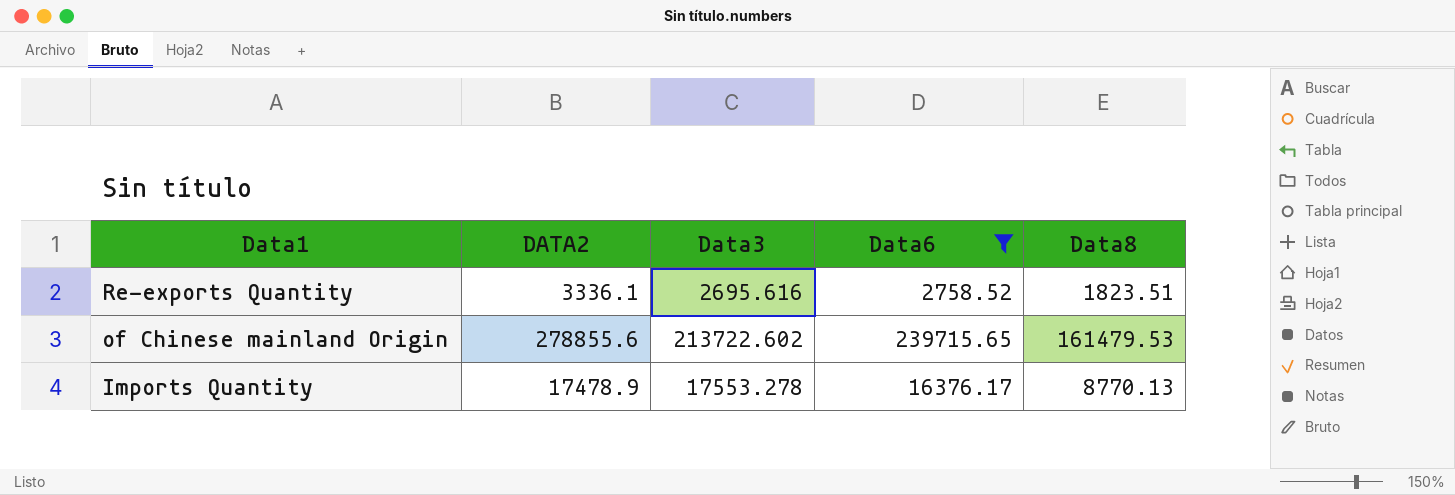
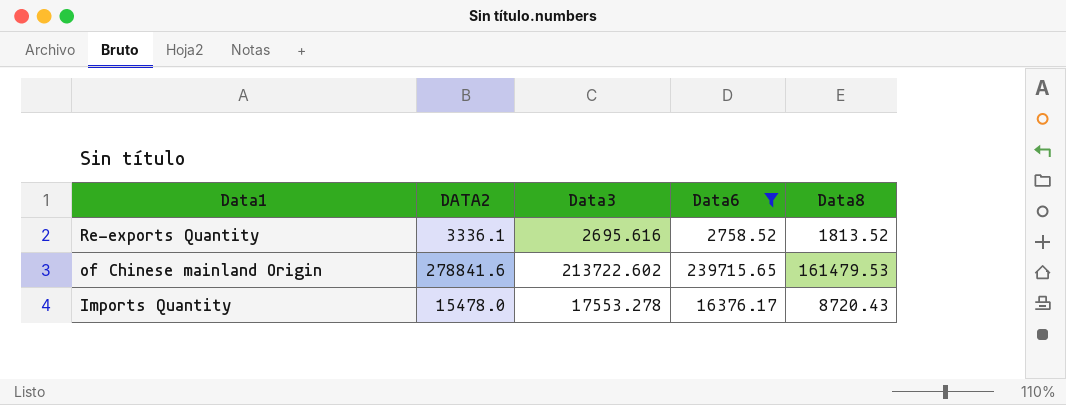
Re-exports Quantity | Data8: 1823.51 -> 1813.52
of Chinese mainland Origin | DATA2: 278855.6 -> 278841.6
Imports Quantity | DATA2: 17478.9 -> 15478.0
Imports Quantity | Data8: 8770.13 -> 8720.43

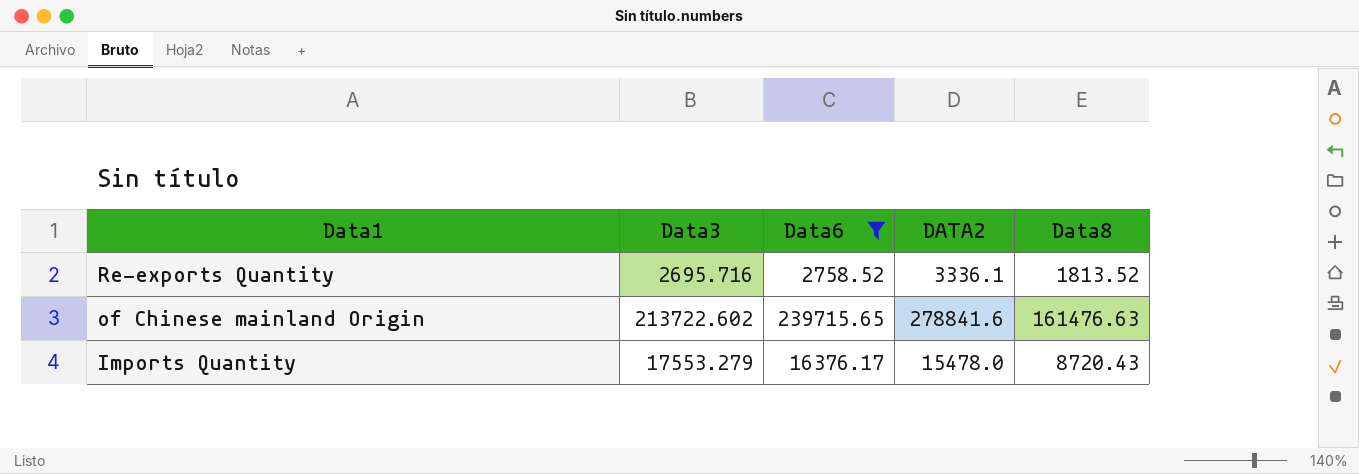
column DATA2 | position: 2 -> 4
Re-exports Quantity | Data3: 2695.616 -> 2695.716
of Chinese mainland Origin | Data8: 161479.53 -> 161476.63
Imports Quantity | Data3: 17553.278 -> 17553.279

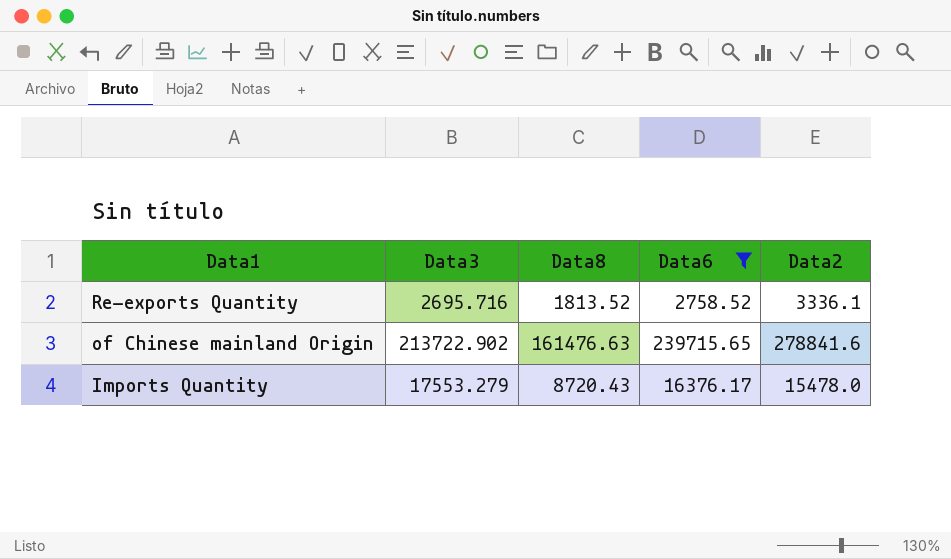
column Data8 | position: 5 -> 3
column name: DATA2 -> Data2
of Chinese mainland Origin | Data3: 213722.602 -> 213722.902

